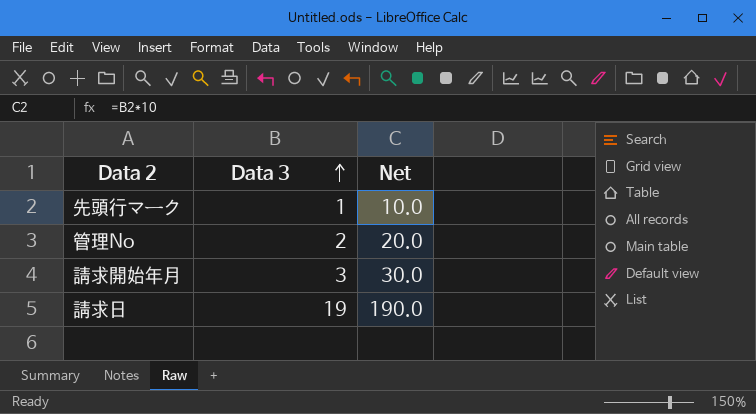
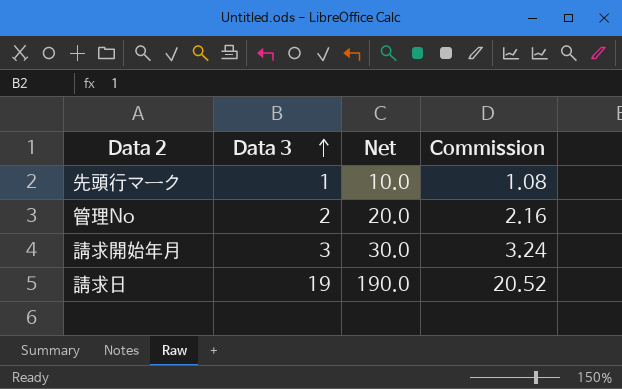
column Commission | formula: none -> [Data 3] * 1.08

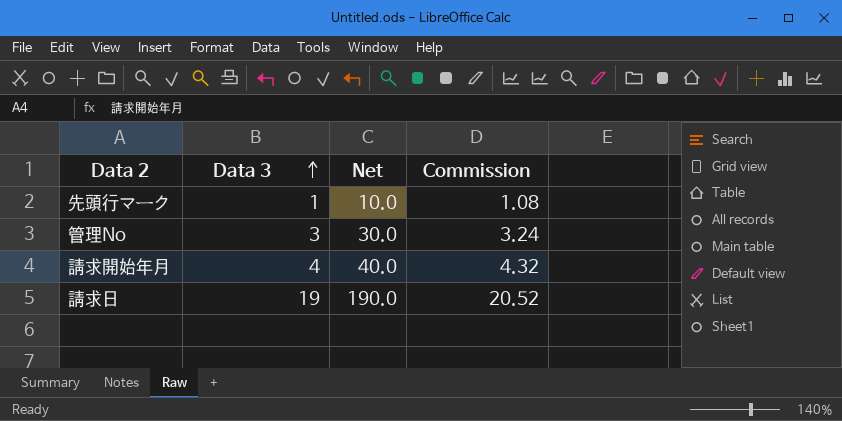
管理No | Data 3: 2 -> 3
管理No | Net: 20.0 -> 30.0
管理No | Commission: 2.16 -> 3.24
請求開始年月 | Data 3: 3 -> 4
請求開始年月 | Net: 30.0 -> 40.0
請求開始年月 | Commission: 3.24 -> 4.32

